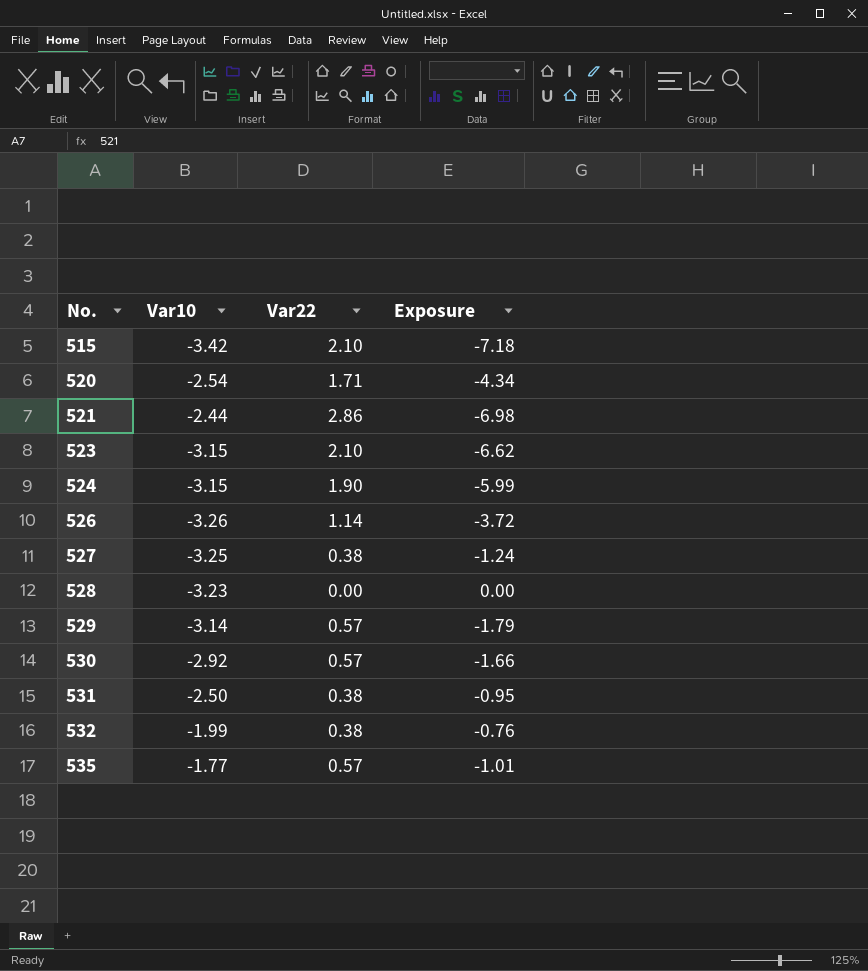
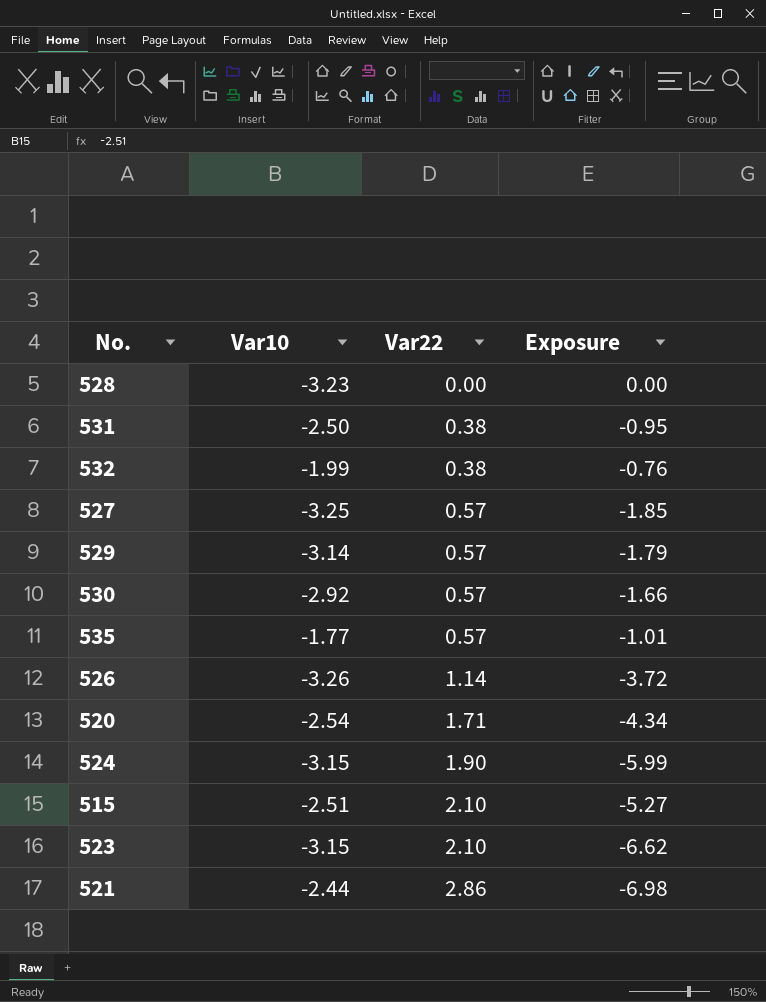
row order: No. ascending -> Var22 ascending
527 | Var22: 0.38 -> 0.57
527 | Exposure: -1.24 -> -1.85
515 | Var10: -3.42 -> -2.51
515 | Exposure: -7.18 -> -5.27

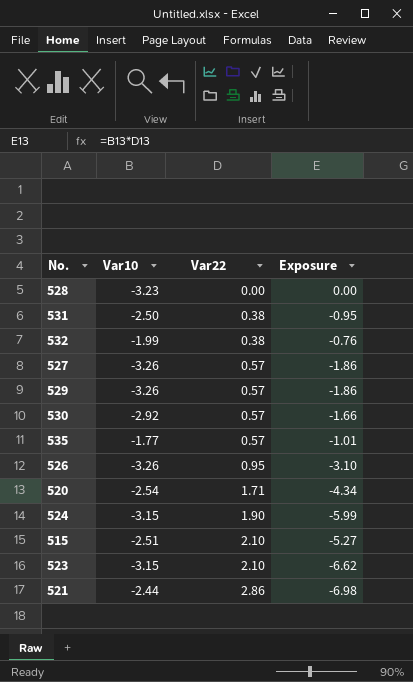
527 | Var10: -3.25 -> -3.26
527 | Exposure: -1.85 -> -1.86
529 | Var10: -3.14 -> -3.26
529 | Exposure: -1.79 -> -1.86
526 | Var22: 1.14 -> 0.95
526 | Exposure: -3.72 -> -3.10

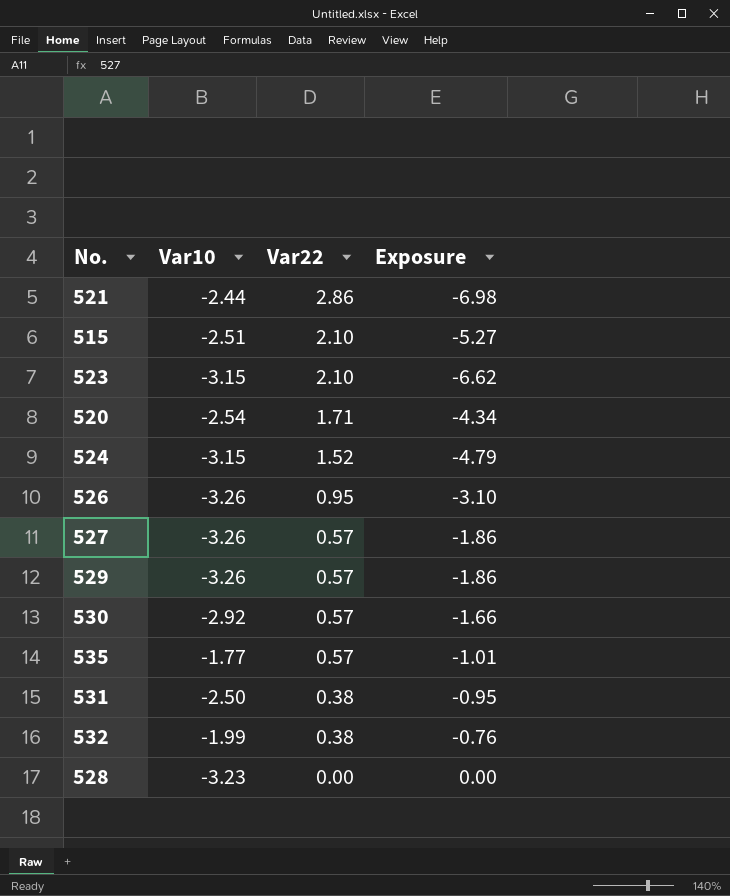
row order: Var22 ascending -> Var22 descending
524 | Var22: 1.90 -> 1.52
524 | Exposure: -5.99 -> -4.79

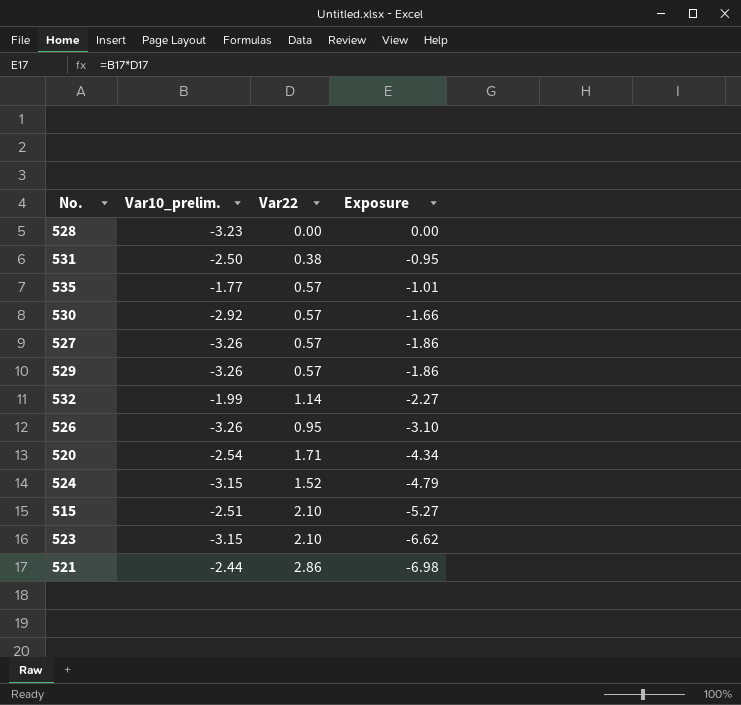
row order: Var22 descending -> Exposure descending
column name: Var10 -> Var10_prelim.
532 | Var22: 0.38 -> 1.14
532 | Exposure: -0.76 -> -2.27

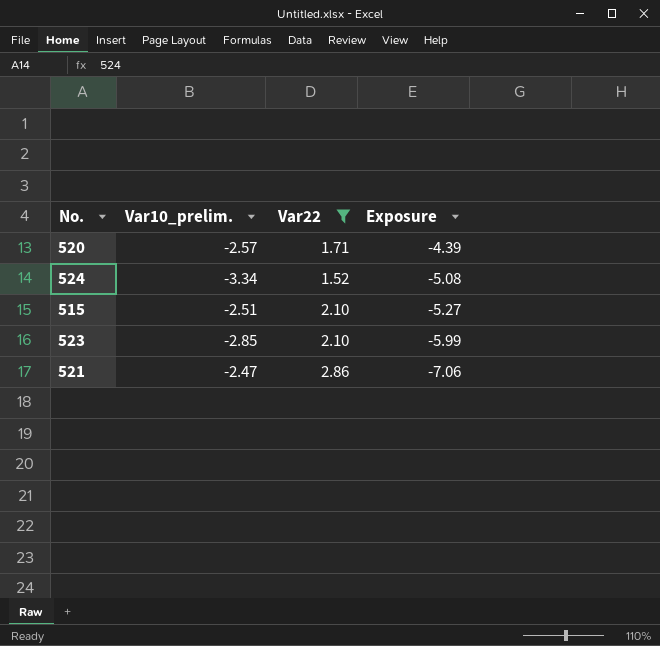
filter: none -> Var22 >= 1.52
520 | Var10_prelim.: -2.54 -> -2.57
520 | Exposure: -4.34 -> -4.39
524 | Var10_prelim.: -3.15 -> -3.34
524 | Exposure: -4.79 -> -5.08
523 | Var10_prelim.: -3.15 -> -2.85
523 | Exposure: -6.62 -> -5.99
521 | Var10_prelim.: -2.44 -> -2.47
521 | Exposure: -6.98 -> -7.06

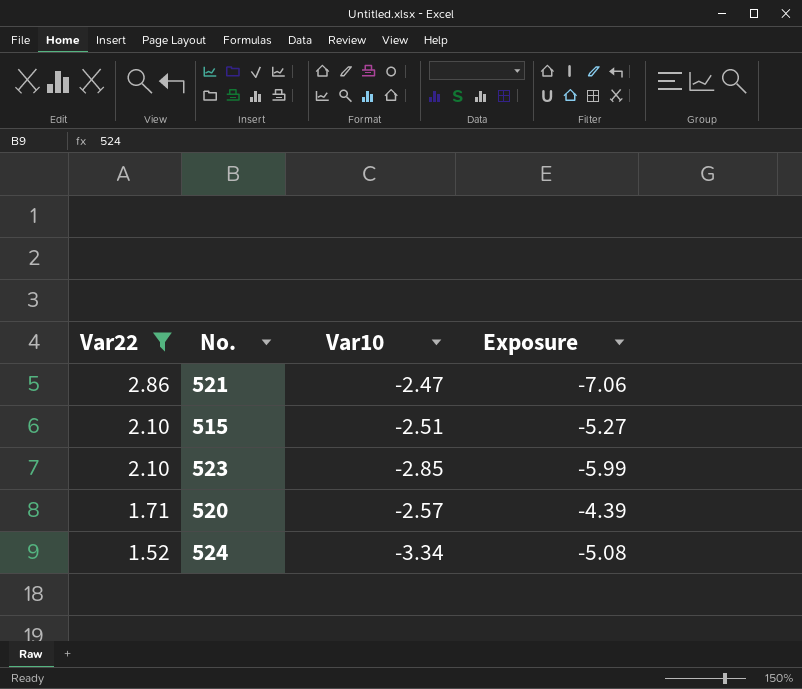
row order: Exposure descending -> Var22 descending
column Var22 | position: 3 -> 1
column name: Var10_prelim. -> Var10

